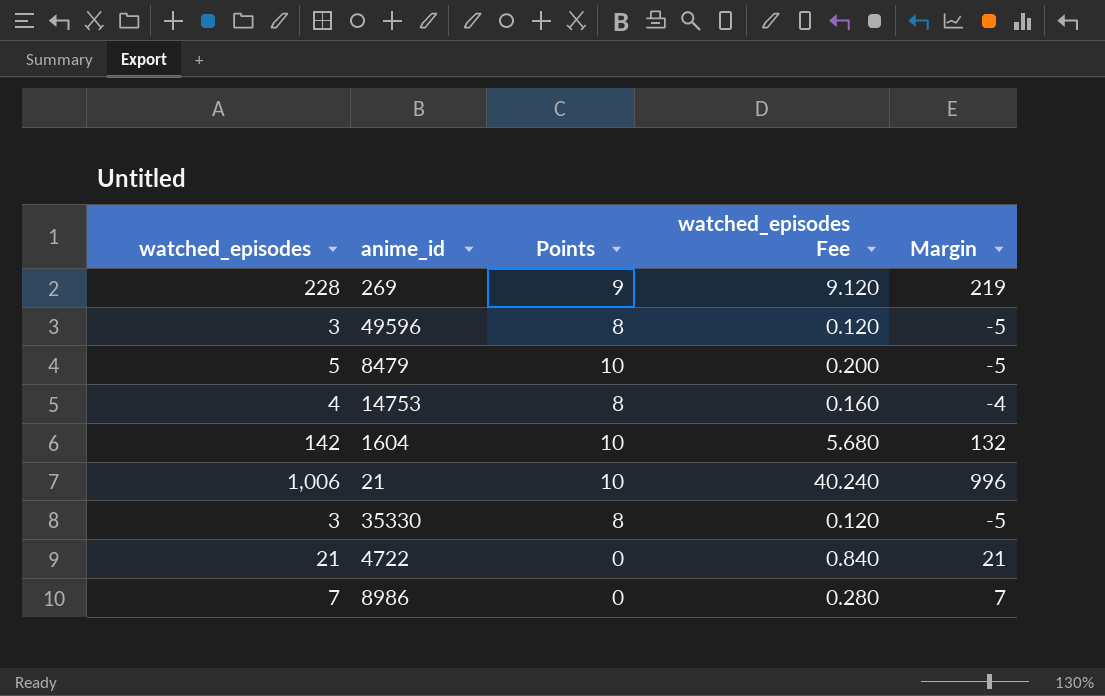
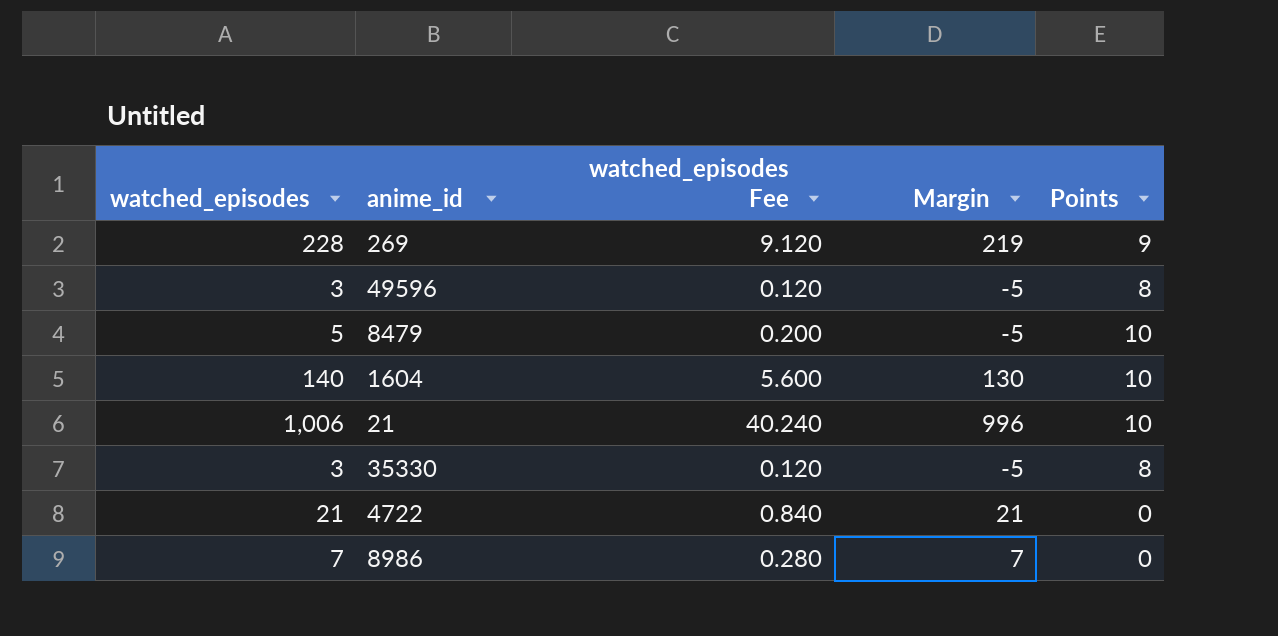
column Points | position: 3 -> 5
row 14753: 4 | 8 | 0.160 | -4 -> none
1604 | watched_episodes: 142 -> 140
1604 | watched_episodes Fee: 5.680 -> 5.600
1604 | Margin: 132 -> 130

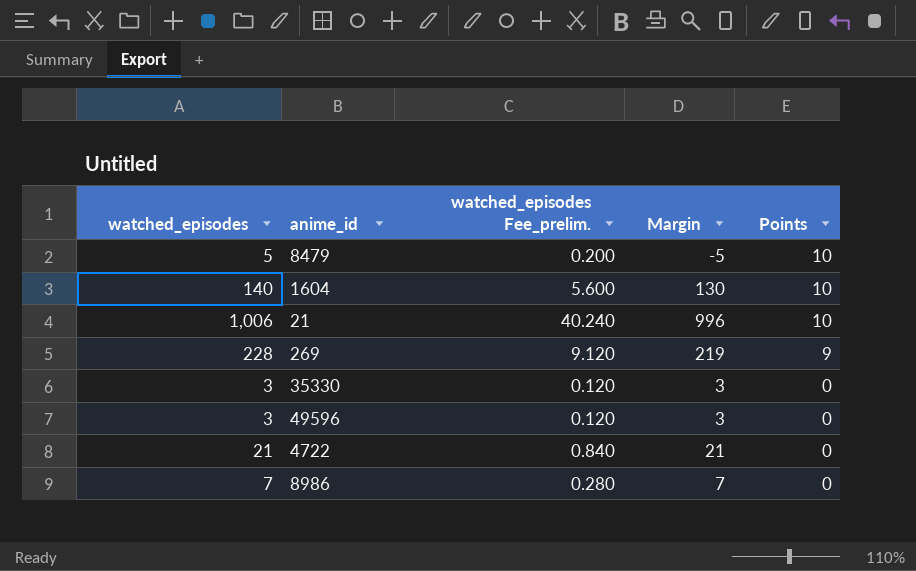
row order: none -> Points descending
column name: watched_episodes Fee -> watched_episodes Fee_prelim.
35330 | Margin: -5 -> 3
35330 | Points: 8 -> 0
49596 | Margin: -5 -> 3
49596 | Points: 8 -> 0

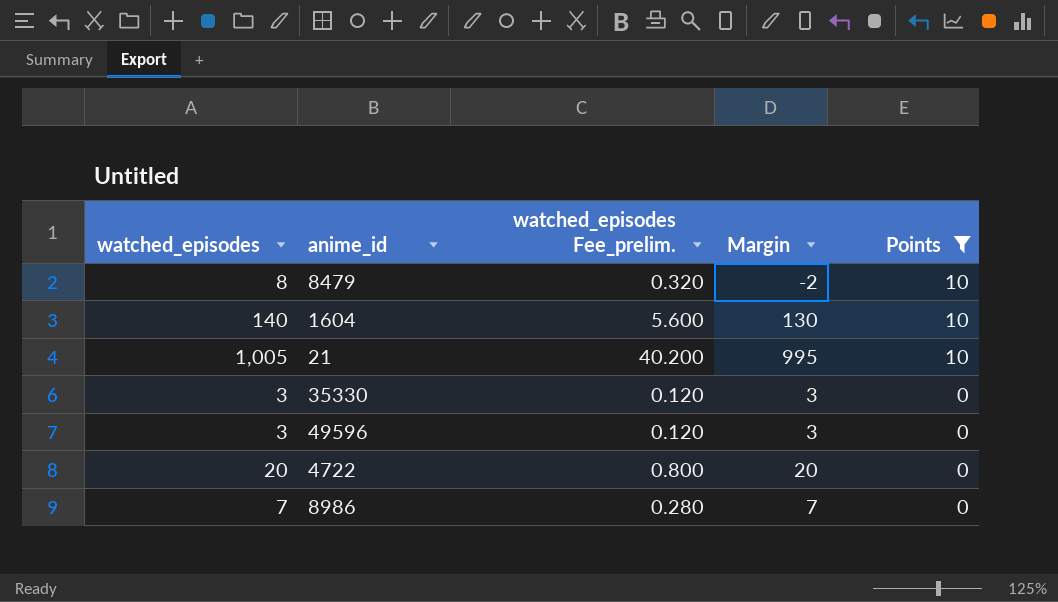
filter: none -> Points != 9
8479 | watched_episodes: 5 -> 8
8479 | watched_episodes Fee_prelim.: 0.200 -> 0.320
8479 | Margin: -5 -> -2
21 | watched_episodes: 1,006 -> 1,005
21 | watched_episodes Fee_prelim.: 40.240 -> 40.200
21 | Margin: 996 -> 995
4722 | watched_episodes: 21 -> 20
4722 | watched_episodes Fee_prelim.: 0.840 -> 0.800
4722 | Margin: 21 -> 20

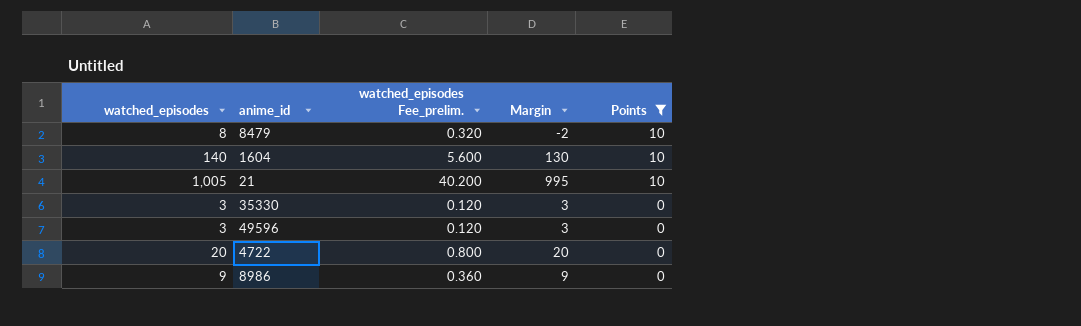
8986 | watched_episodes: 7 -> 9
8986 | watched_episodes Fee_prelim.: 0.280 -> 0.360
8986 | Margin: 7 -> 9

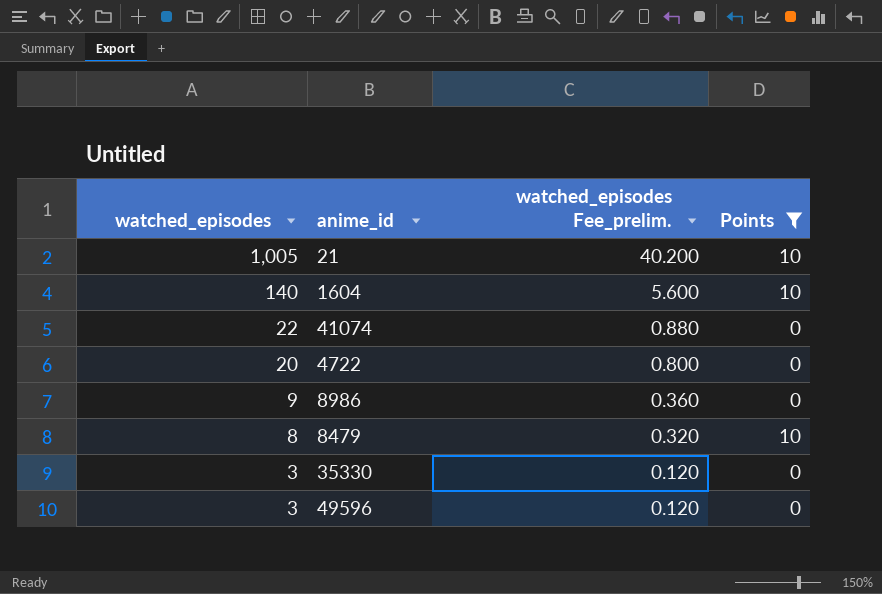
row order: Points descending -> watched_episodes descending
column Margin | formula: [watched_episodes] - [Points] -> none
row 41074: none -> 22 | 0.880 | 0

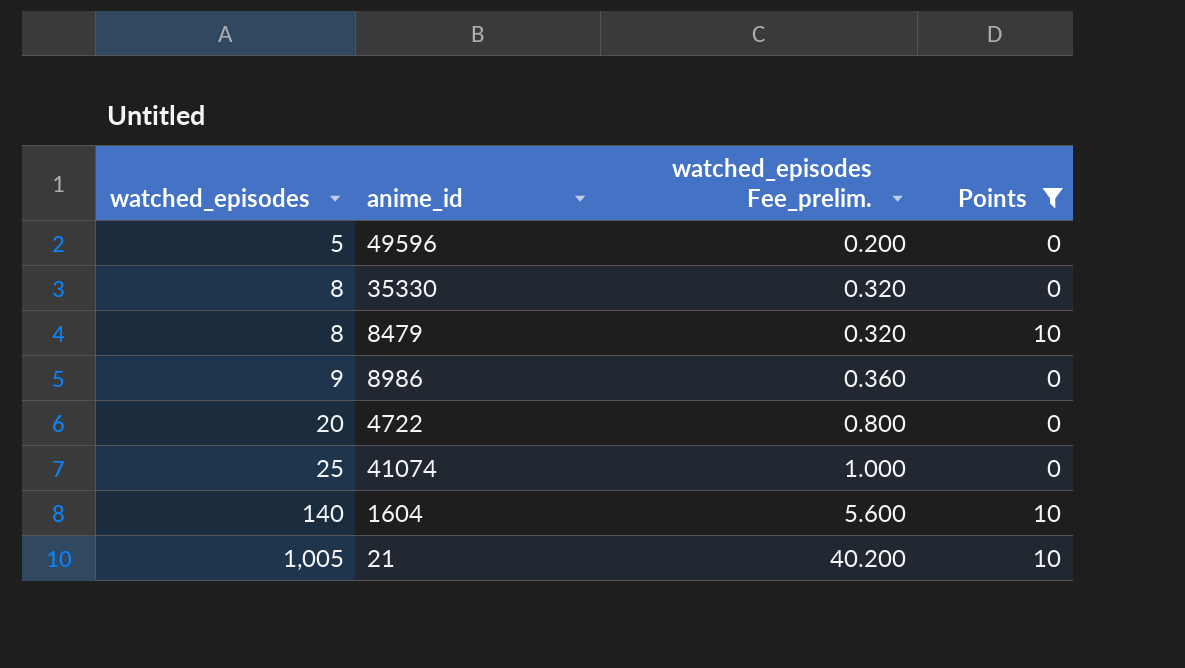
row order: watched_episodes descending -> watched_episodes ascending
49596 | watched_episodes: 3 -> 5
49596 | watched_episodes Fee_prelim.: 0.120 -> 0.200
35330 | watched_episodes: 3 -> 8
35330 | watched_episodes Fee_prelim.: 0.120 -> 0.320
41074 | watched_episodes: 22 -> 25
41074 | watched_episodes Fee_prelim.: 0.880 -> 1.000

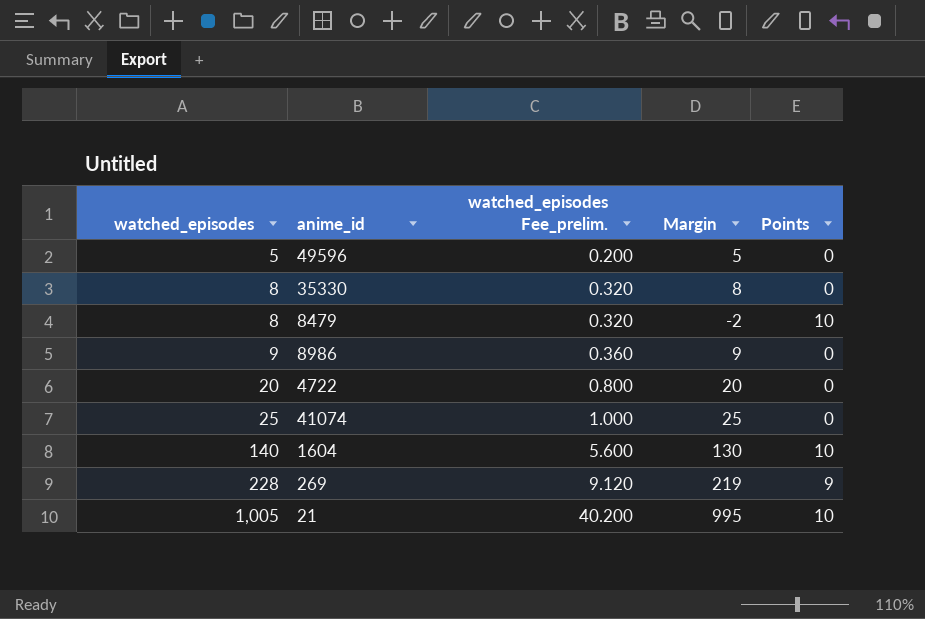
filter: Points != 9 -> none
column Margin | formula: none -> [watched_episodes] - [Points]

